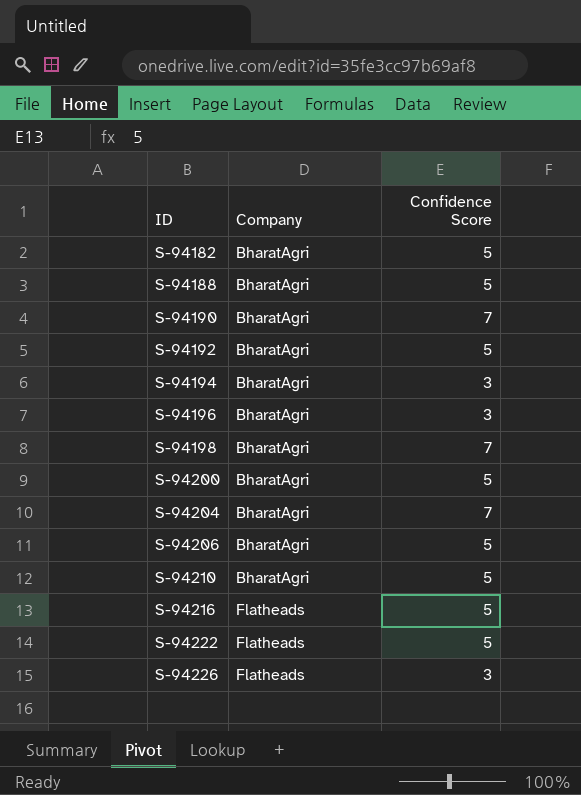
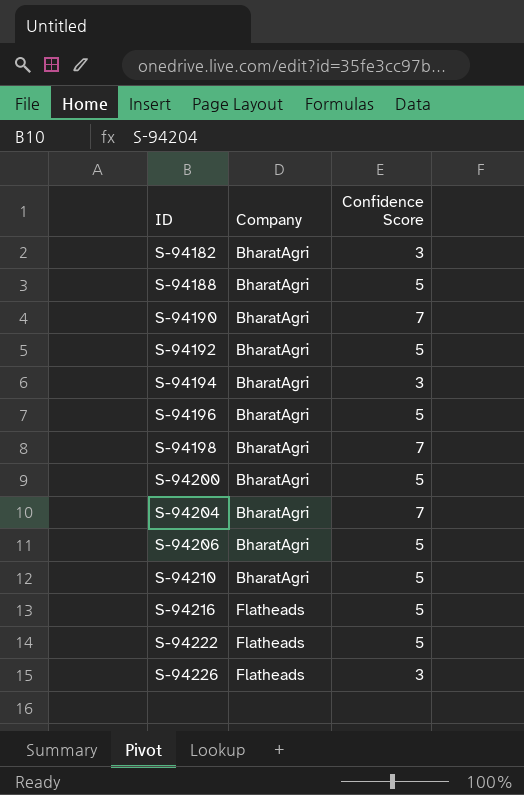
S-94182 | Confidence Score: 5 -> 3
S-94196 | Confidence Score: 3 -> 5

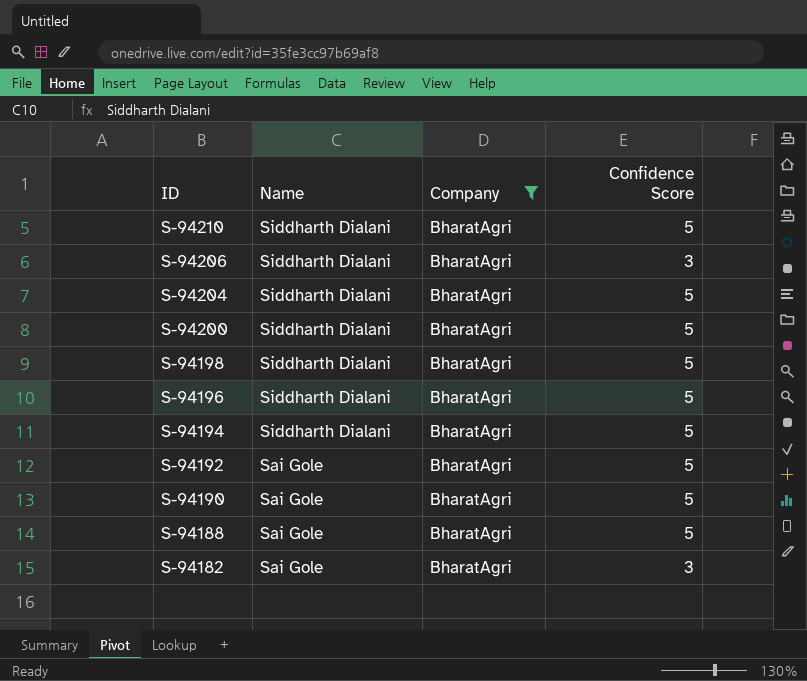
filter: none -> Company = BharatAgri
row order: ID ascending -> ID descending
column Name | position: none -> 2
S-94206 | Confidence Score: 5 -> 3
S-94204 | Confidence Score: 7 -> 5
S-94198 | Confidence Score: 7 -> 5
S-94194 | Confidence Score: 3 -> 5
S-94190 | Confidence Score: 7 -> 5

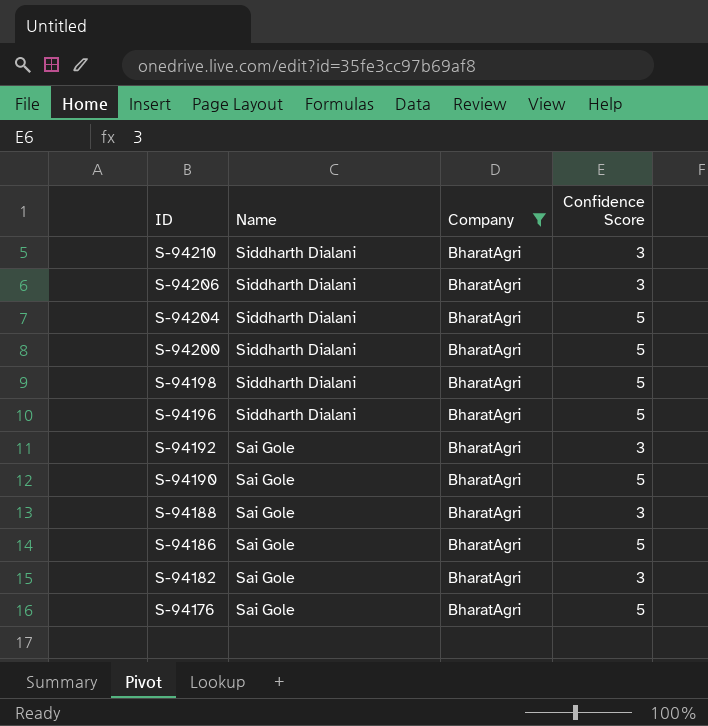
row S-94194: Siddharth Dialani | BharatAgri | 5 -> none
S-94210 | Confidence Score: 5 -> 3
S-94192 | Confidence Score: 5 -> 3
S-94188 | Confidence Score: 5 -> 3
row S-94186: none -> Sai Gole | BharatAgri | 5
row S-94176: none -> Sai Gole | BharatAgri | 5

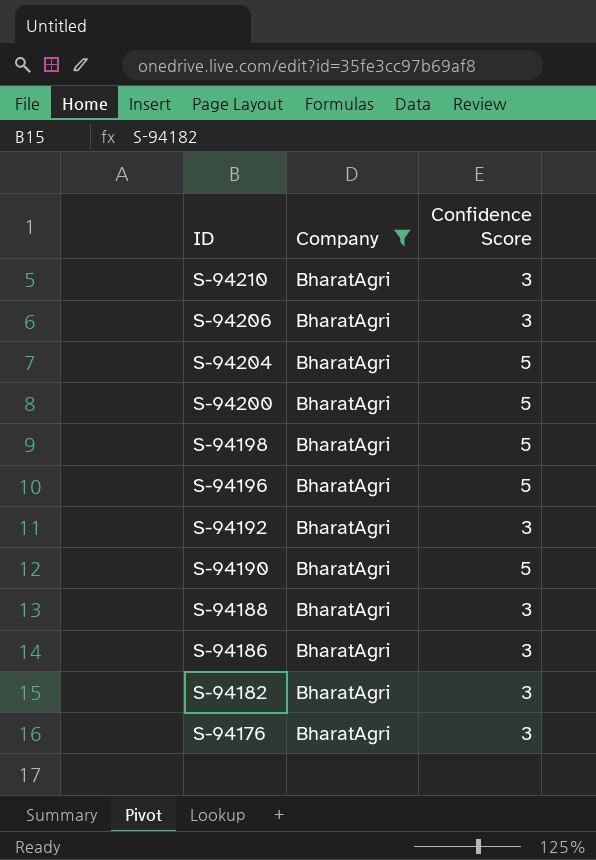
column Name | position: 2 -> none
S-94186 | Confidence Score: 5 -> 3
S-94176 | Confidence Score: 5 -> 3

